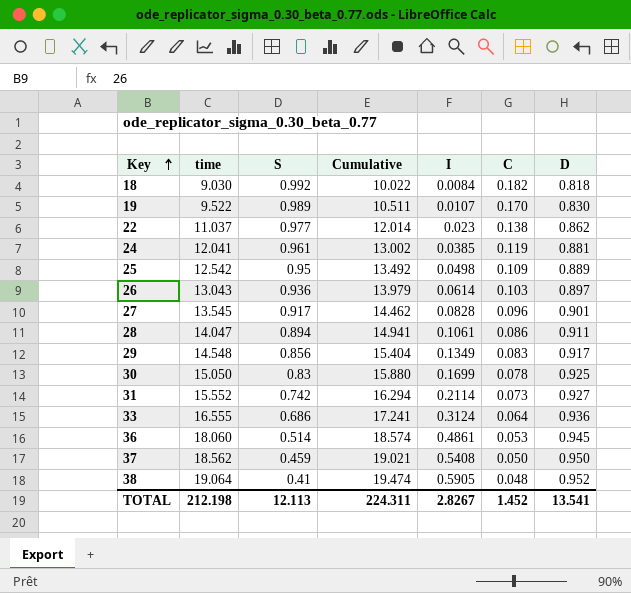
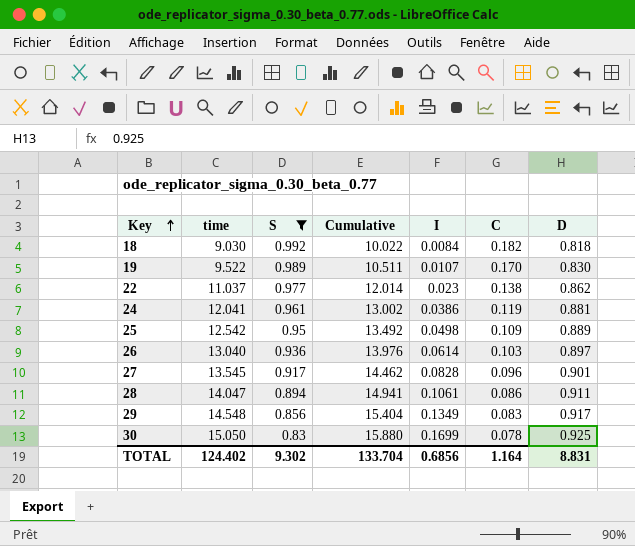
filter: none -> S >= 0.83
24 | I: 0.0385 -> 0.0386
26 | time: 13.043 -> 13.040
26 | Cumulative: 13.979 -> 13.976
TOTAL | time: 212.198 -> 124.402
TOTAL | S: 12.113 -> 9.302
TOTAL | Cumulative: 224.311 -> 133.704
TOTAL | I: 2.8267 -> 0.6856
TOTAL | C: 1.452 -> 1.164
TOTAL | D: 13.541 -> 8.831

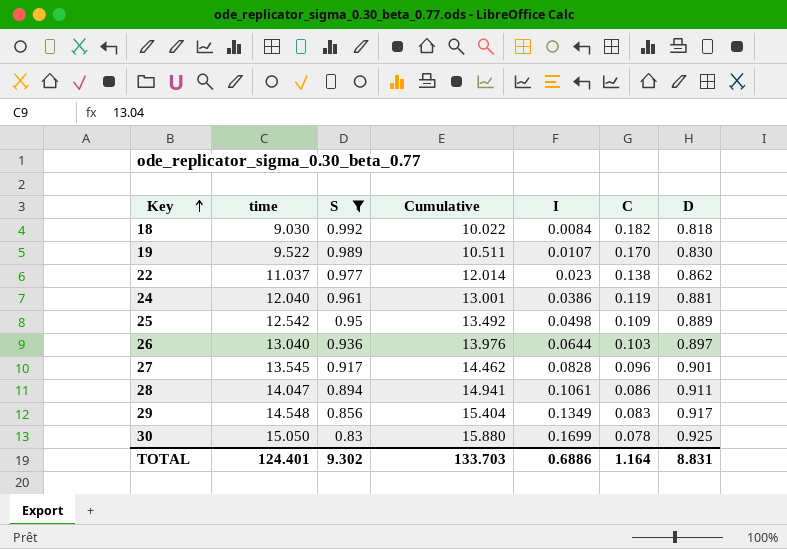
24 | time: 12.041 -> 12.040
24 | Cumulative: 13.002 -> 13.001
26 | I: 0.0614 -> 0.0644
TOTAL | time: 124.402 -> 124.401
TOTAL | Cumulative: 133.704 -> 133.703
TOTAL | I: 0.6856 -> 0.6886

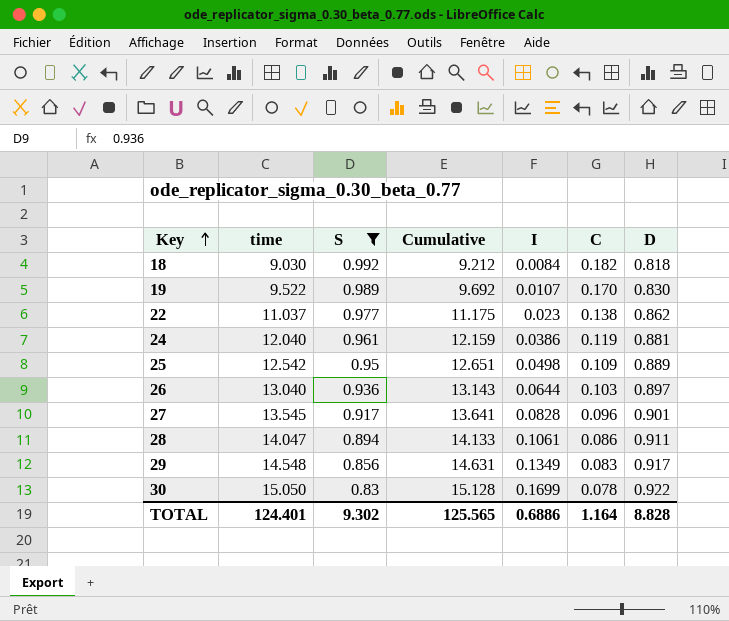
column Cumulative | formula: [time] + [S] -> [time] + [C]
30 | D: 0.925 -> 0.922
TOTAL | Cumulative: 133.703 -> 125.565
TOTAL | D: 8.831 -> 8.828

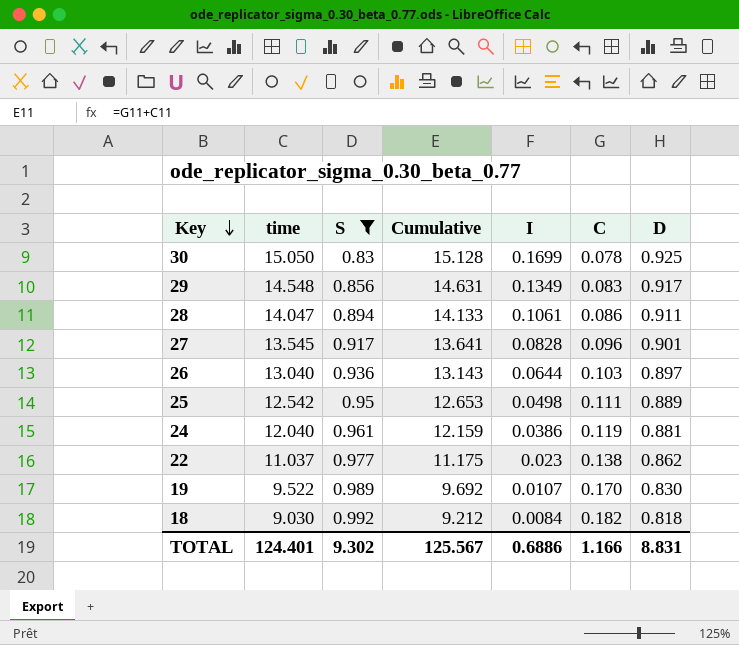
row order: Key ascending -> Key descending
30 | D: 0.922 -> 0.925
25 | Cumulative: 12.651 -> 12.653
25 | C: 0.109 -> 0.111
TOTAL | Cumulative: 125.565 -> 125.567
TOTAL | C: 1.164 -> 1.166
TOTAL | D: 8.828 -> 8.831

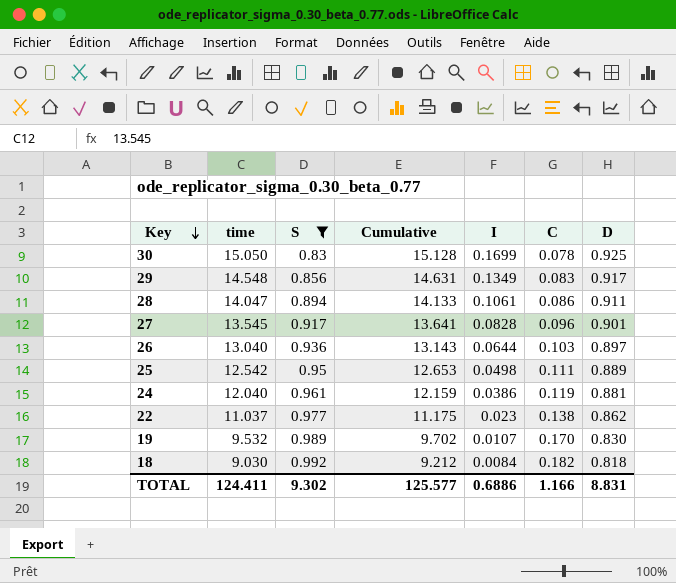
19 | time: 9.522 -> 9.532
19 | Cumulative: 9.692 -> 9.702
TOTAL | time: 124.401 -> 124.411
TOTAL | Cumulative: 125.567 -> 125.577

